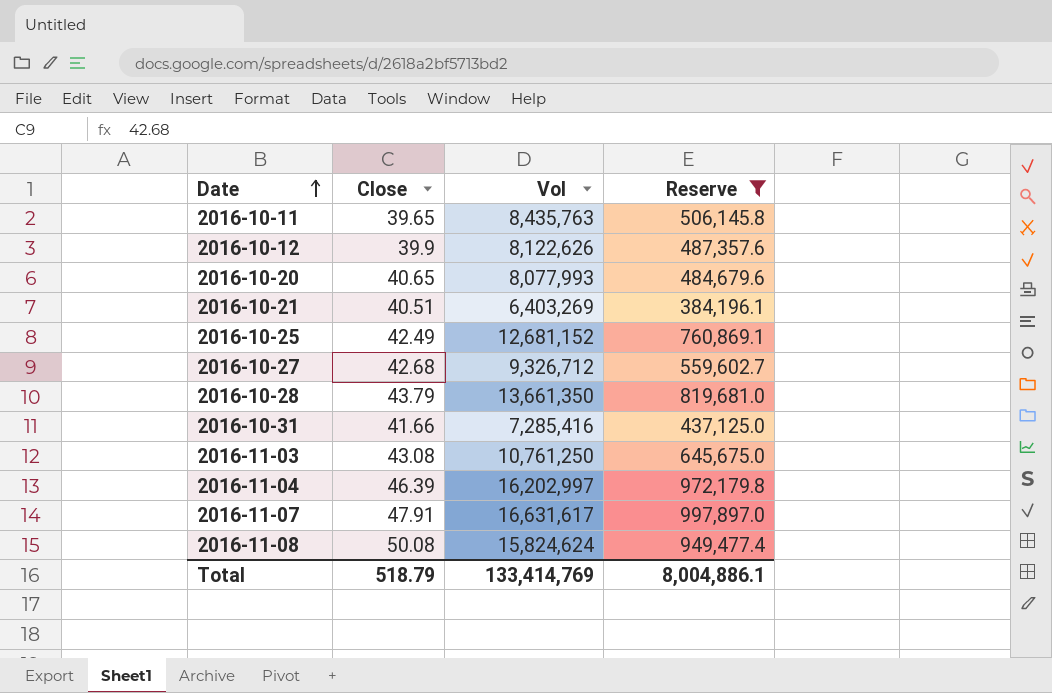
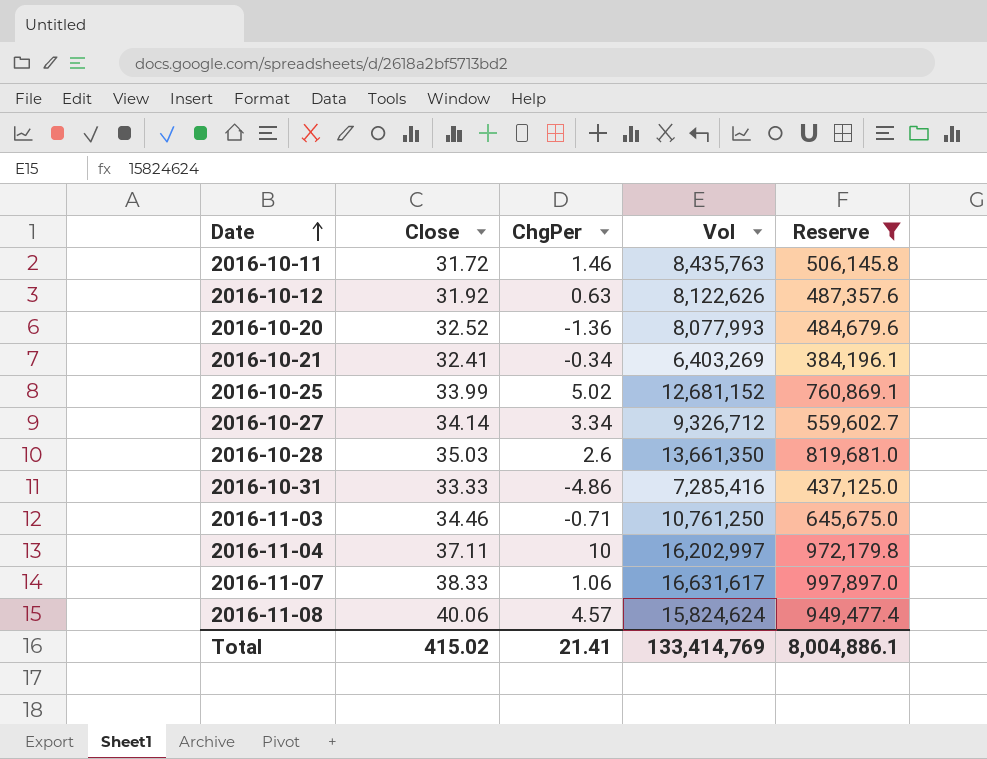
column ChgPer | position: none -> 3
2016-10-11 | Close: 39.65 -> 31.72
2016-10-12 | Close: 39.9 -> 31.92
2016-10-20 | Close: 40.65 -> 32.52
2016-10-21 | Close: 40.51 -> 32.41
2016-10-25 | Close: 42.49 -> 33.99
2016-10-27 | Close: 42.68 -> 34.14
2016-10-28 | Close: 43.79 -> 35.03
2016-10-31 | Close: 41.66 -> 33.33
2016-11-03 | Close: 43.08 -> 34.46
2016-11-04 | Close: 46.39 -> 37.11
2016-11-07 | Close: 47.91 -> 38.33
2016-11-08 | Close: 50.08 -> 40.06
Total | Close: 518.79 -> 415.02

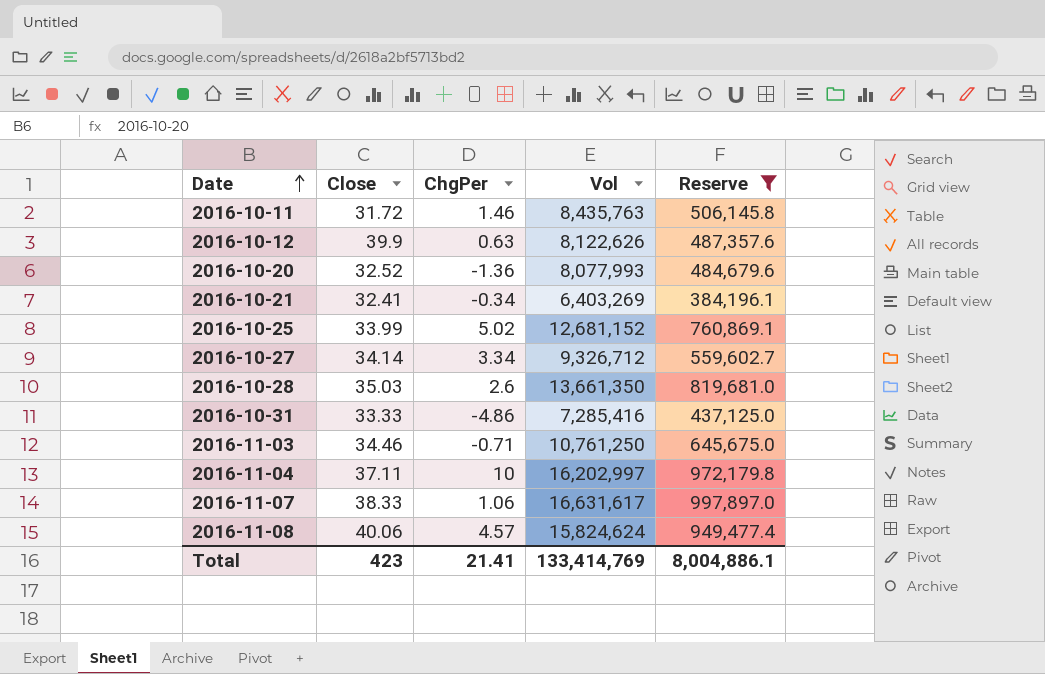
2016-10-12 | Close: 31.92 -> 39.9
Total | Close: 415.02 -> 423

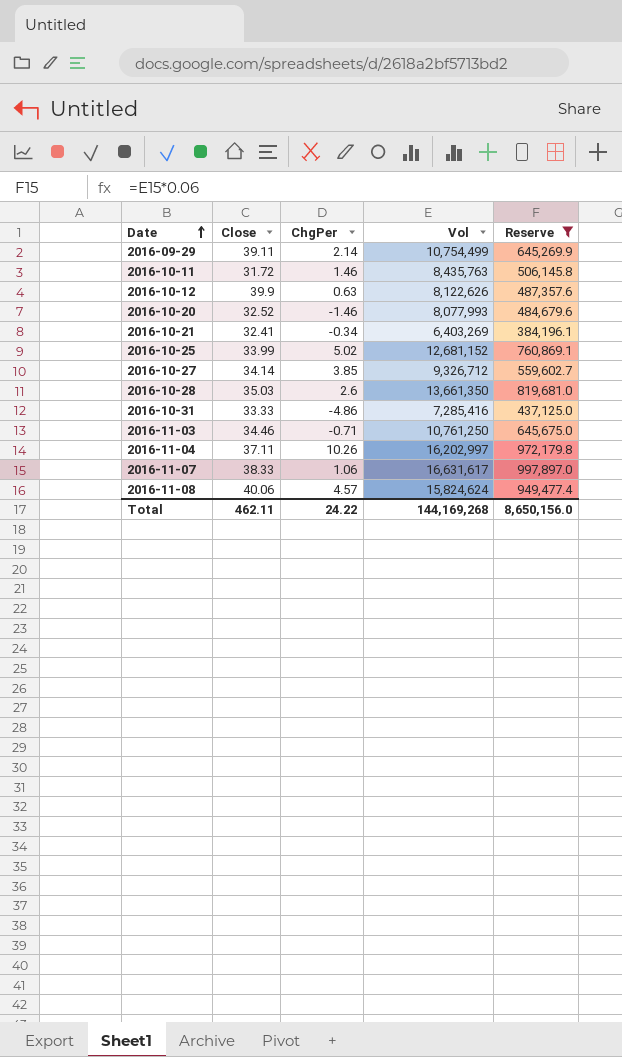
row 2016-09-29: none -> 39.11 | 2.14 | 10,754,499 | 645,269.9
2016-10-20 | ChgPer: -1.36 -> -1.46
2016-10-27 | ChgPer: 3.34 -> 3.85
2016-11-04 | ChgPer: 10 -> 10.26
Total | Close: 423 -> 462.11
Total | ChgPer: 21.41 -> 24.22
Total | Vol: 133,414,769 -> 144,169,268
Total | Reserve: 8,004,886.1 -> 8,650,156.0

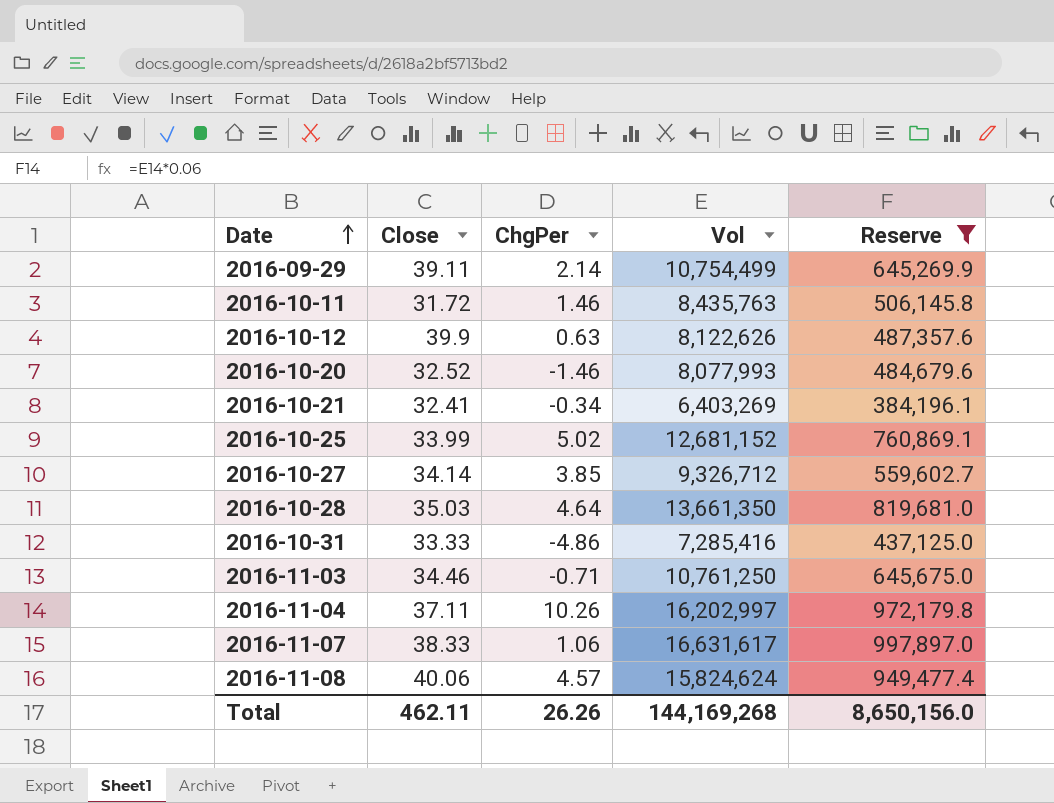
2016-10-28 | ChgPer: 2.6 -> 4.64
Total | ChgPer: 24.22 -> 26.26

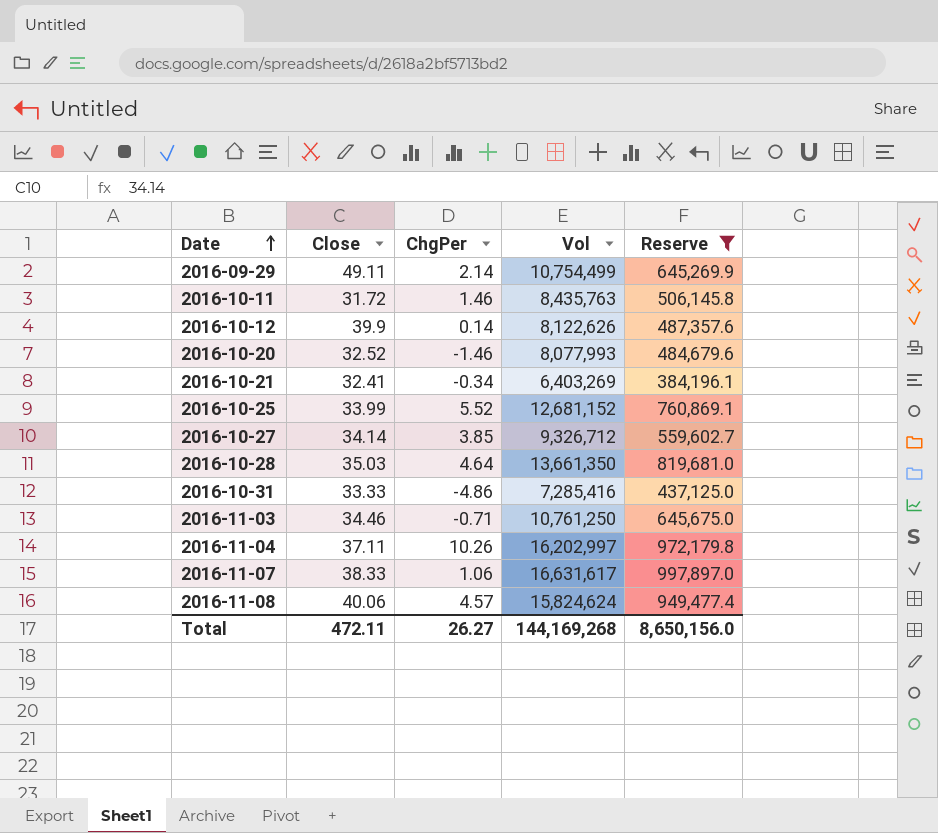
2016-09-29 | Close: 39.11 -> 49.11
2016-10-12 | ChgPer: 0.63 -> 0.14
2016-10-25 | ChgPer: 5.02 -> 5.52
Total | Close: 462.11 -> 472.11
Total | ChgPer: 26.26 -> 26.27

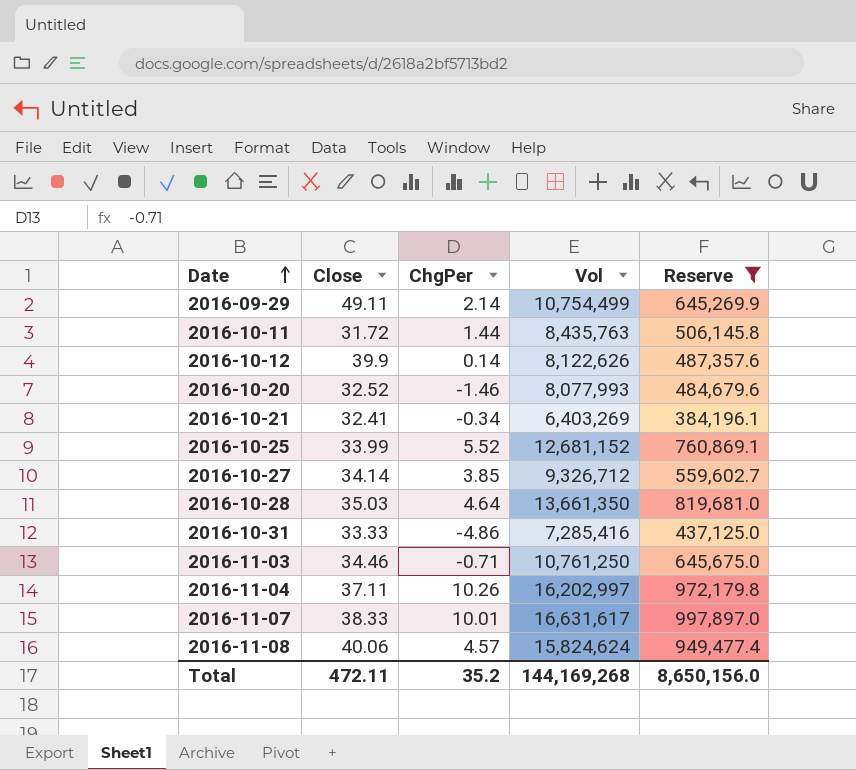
2016-10-11 | ChgPer: 1.46 -> 1.44
2016-11-07 | ChgPer: 1.06 -> 10.01
Total | ChgPer: 26.27 -> 35.2

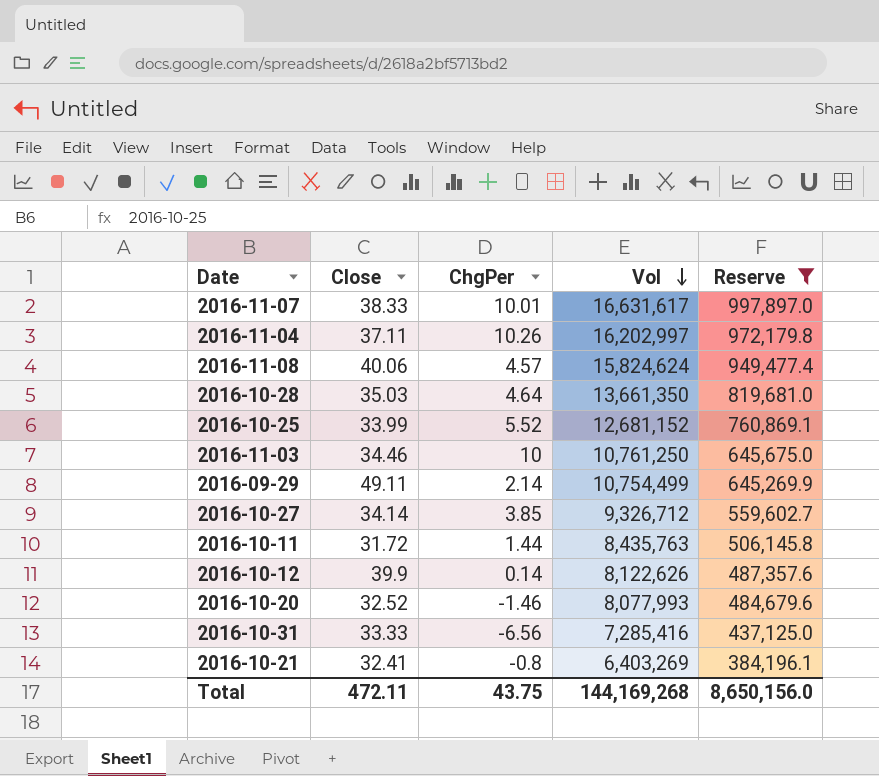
row order: Date ascending -> Vol descending
2016-11-03 | ChgPer: -0.71 -> 10
2016-10-31 | ChgPer: -4.86 -> -6.56
2016-10-21 | ChgPer: -0.34 -> -0.8
Total | ChgPer: 35.2 -> 43.75

